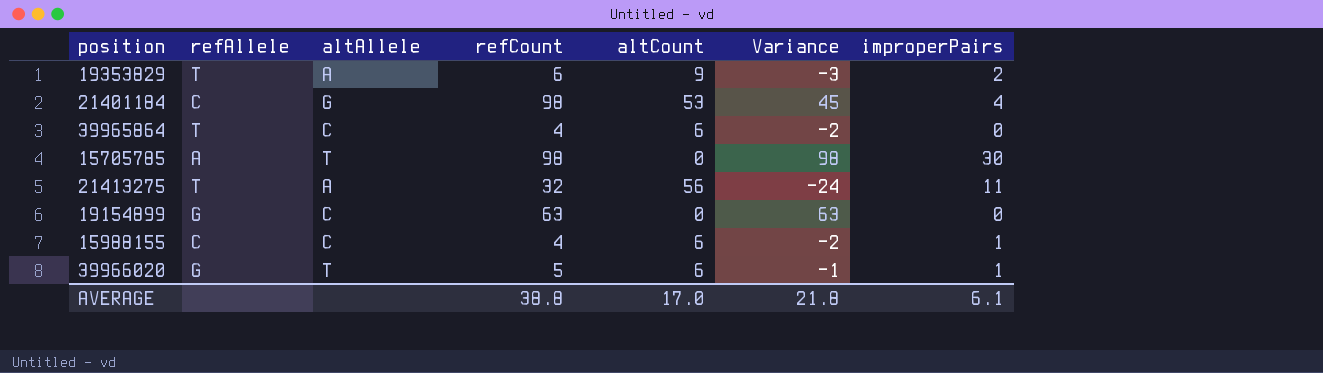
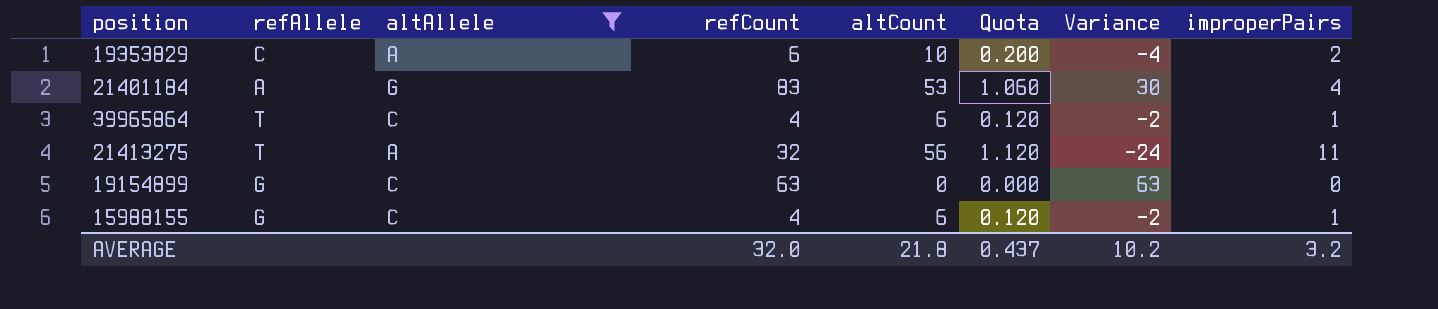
filter: none -> altAllele != T
column Quota | formula: none -> [altCount] * 0.02
19353829 | refAllele: T -> C
19353829 | altCount: 9 -> 10
19353829 | Variance: -3 -> -4
21401184 | refAllele: C -> A
21401184 | refCount: 98 -> 83
21401184 | Variance: 45 -> 30
39965864 | improperPairs: 0 -> 1
15988155 | refAllele: C -> G
AVERAGE | refCount: 38.8 -> 32.0
AVERAGE | altCount: 17.0 -> 21.8
AVERAGE | Variance: 21.8 -> 10.2
AVERAGE | improperPairs: 6.1 -> 3.2

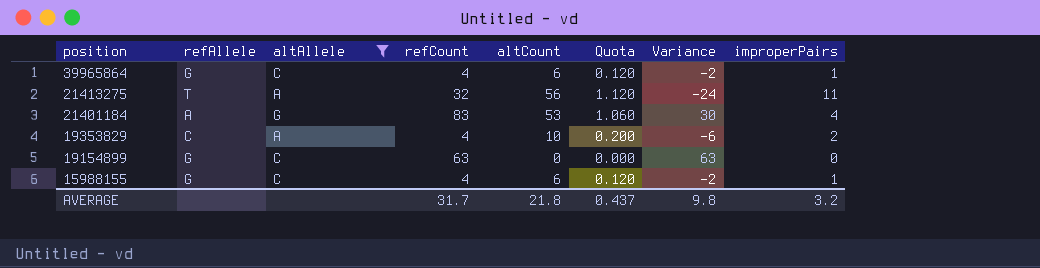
row order: none -> position descending
39965864 | refAllele: T -> G
19353829 | refCount: 6 -> 4
19353829 | Variance: -4 -> -6
AVERAGE | refCount: 32.0 -> 31.7
AVERAGE | Variance: 10.2 -> 9.8

